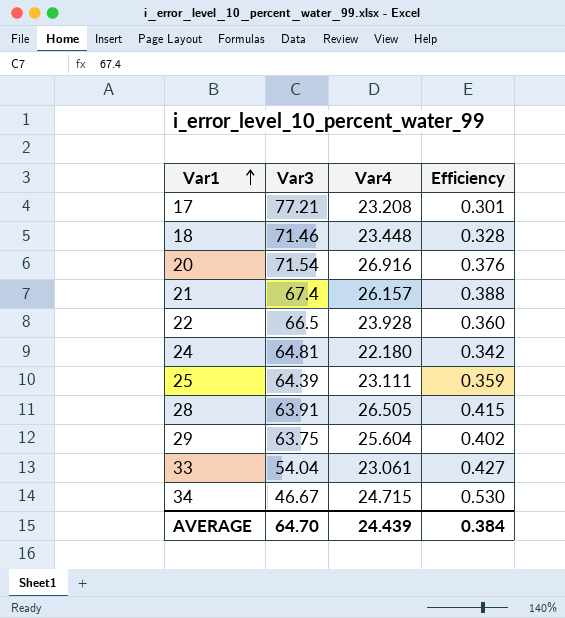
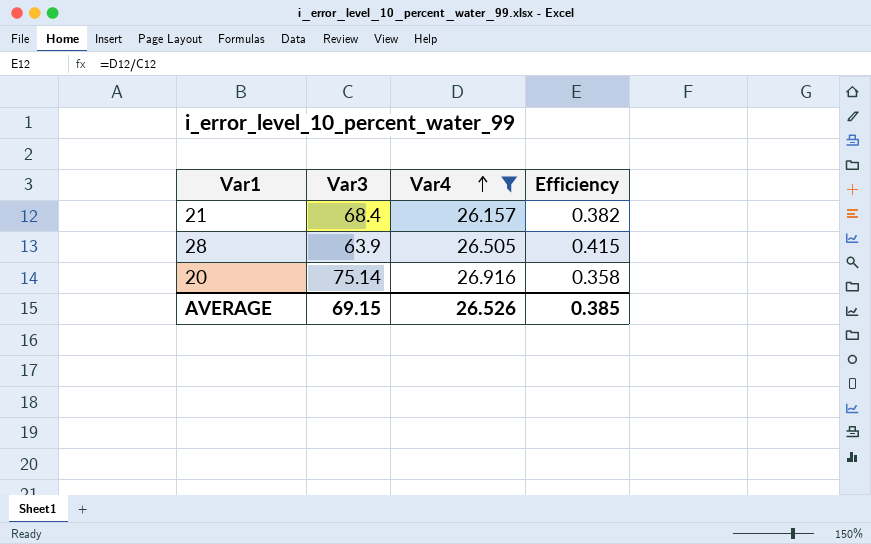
filter: none -> Var4 >= 26.157
row order: Var1 ascending -> Var4 ascending
21 | Var3: 67.4 -> 68.4
21 | Efficiency: 0.388 -> 0.382
28 | Var3: 63.91 -> 63.9
20 | Var3: 71.54 -> 75.14
20 | Efficiency: 0.376 -> 0.358
AVERAGE | Var3: 64.70 -> 69.15
AVERAGE | Var4: 24.439 -> 26.526
AVERAGE | Efficiency: 0.384 -> 0.385

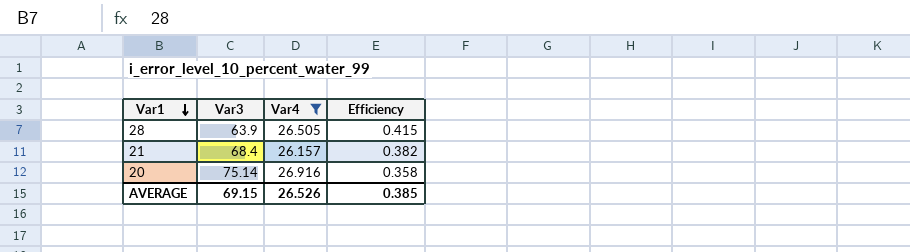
row order: Var4 ascending -> Var1 descending

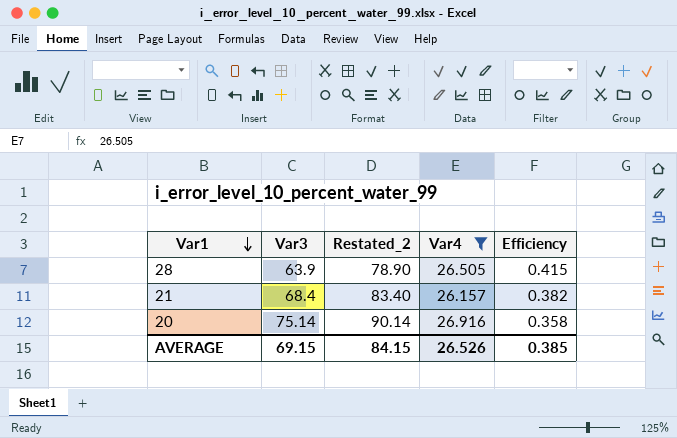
column Restated_2 | formula: none -> [Var3] + 15

